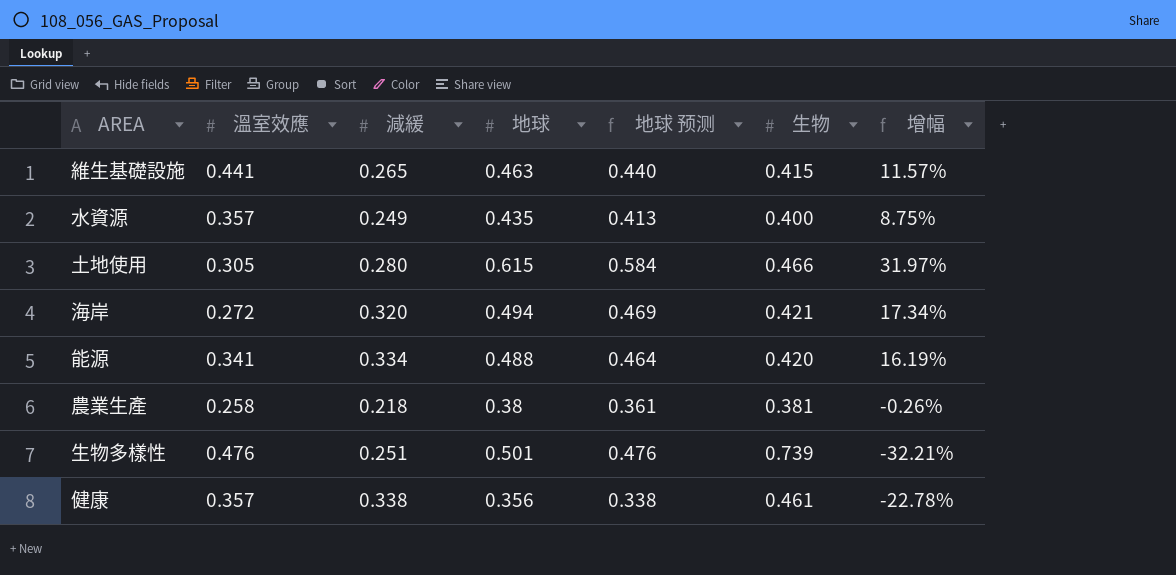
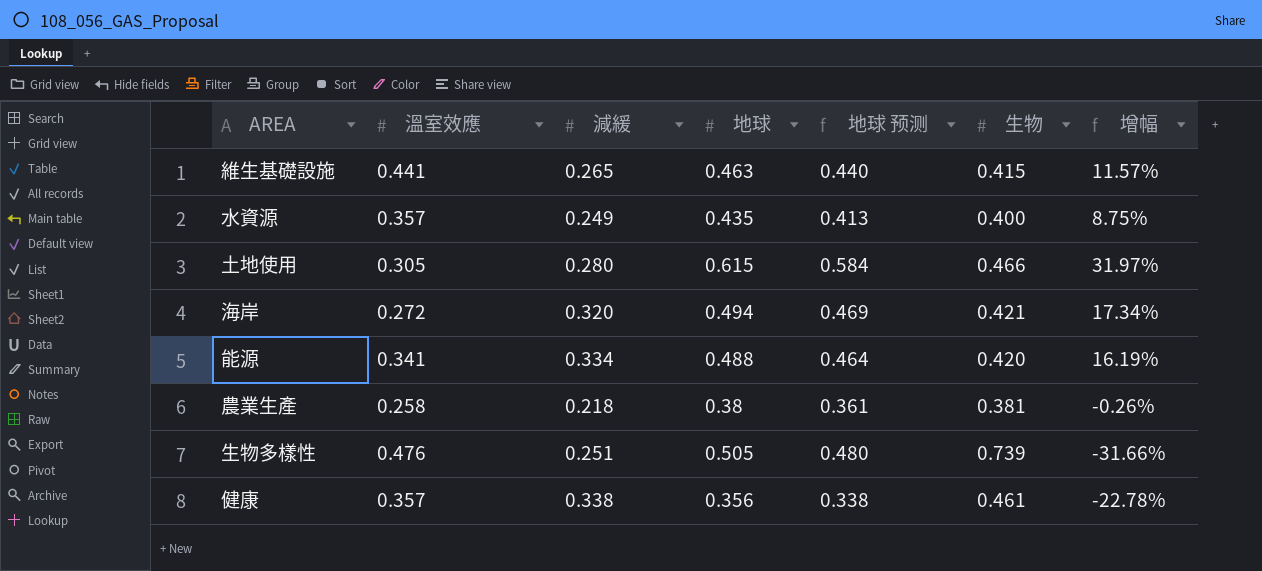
生物多樣性 | 地球: 0.501 -> 0.505
生物多樣性 | 地球 预测: 0.476 -> 0.480
生物多樣性 | 增幅: -32.21% -> -31.66%

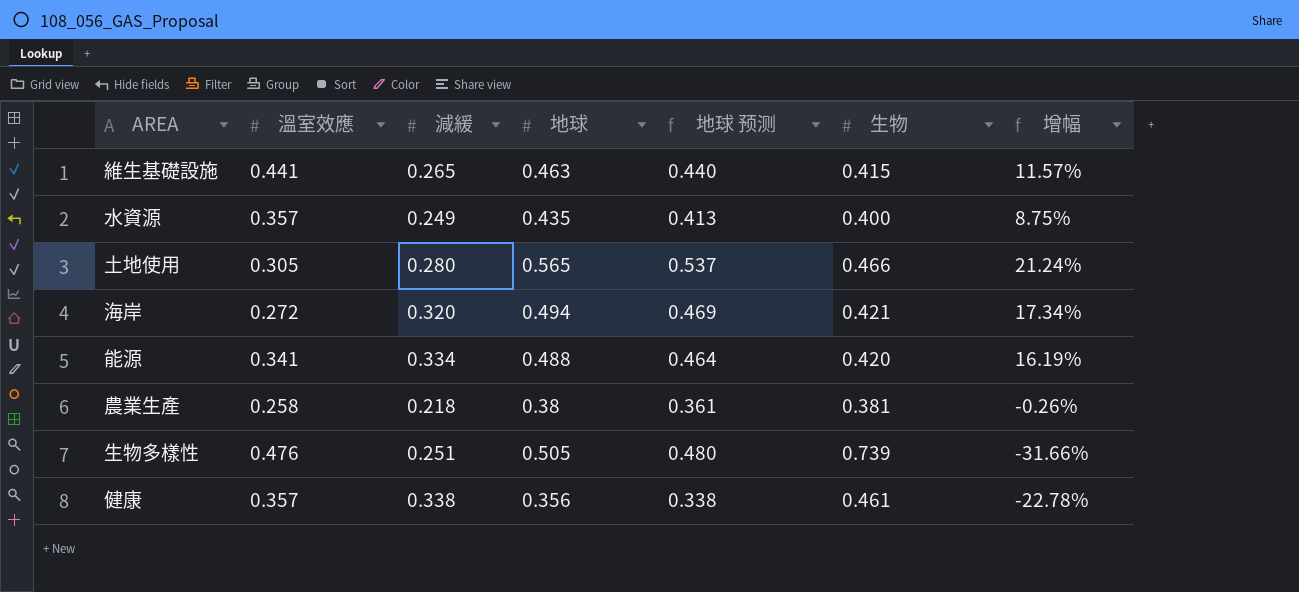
土地使用 | 地球: 0.615 -> 0.565
土地使用 | 地球 预测: 0.584 -> 0.537
土地使用 | 增幅: 31.97% -> 21.24%

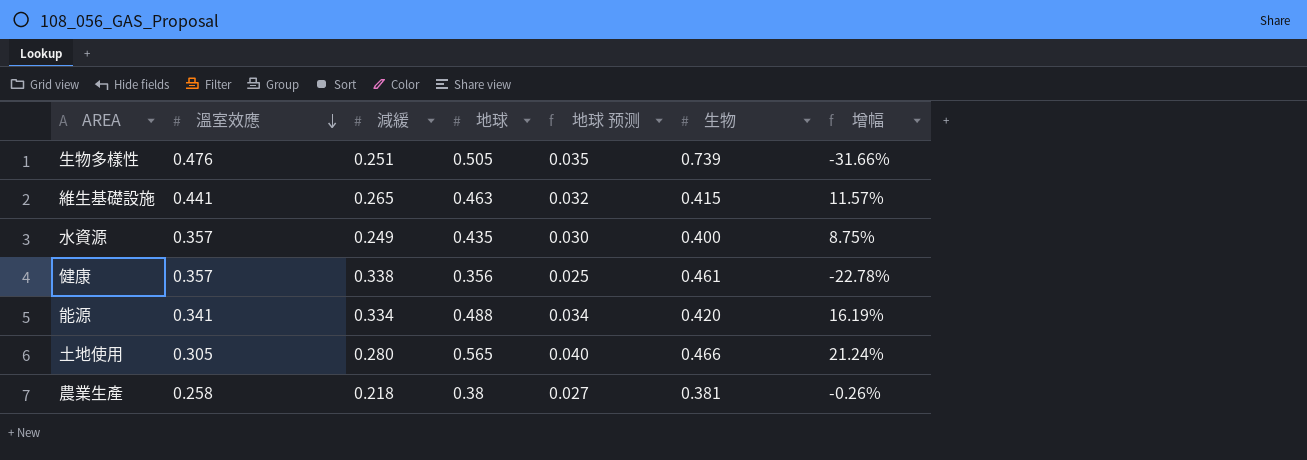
row order: none -> 溫室效應 descending
column 地球 预测 | formula: [地球] * 0.95 -> [地球] * 0.07
row 海岸: 0.272 | 0.320 | 0.494 | 0.469 | 0.421 | 17.34% -> none

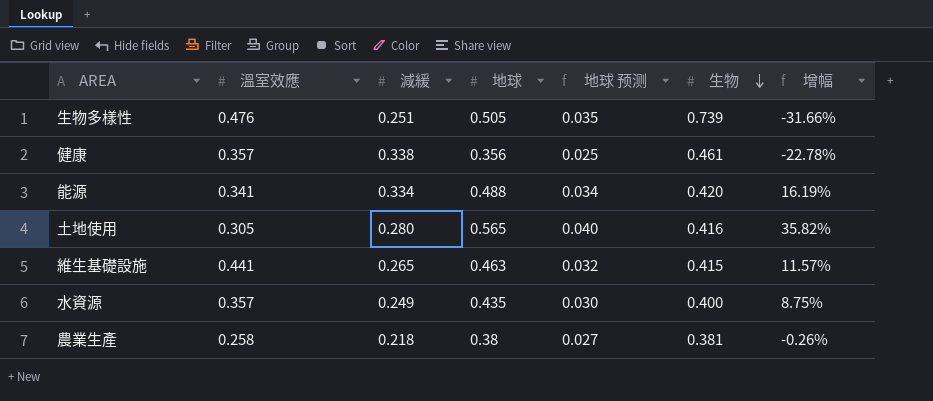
row order: 溫室效應 descending -> 生物 descending
土地使用 | 生物: 0.466 -> 0.416
土地使用 | 增幅: 21.24% -> 35.82%

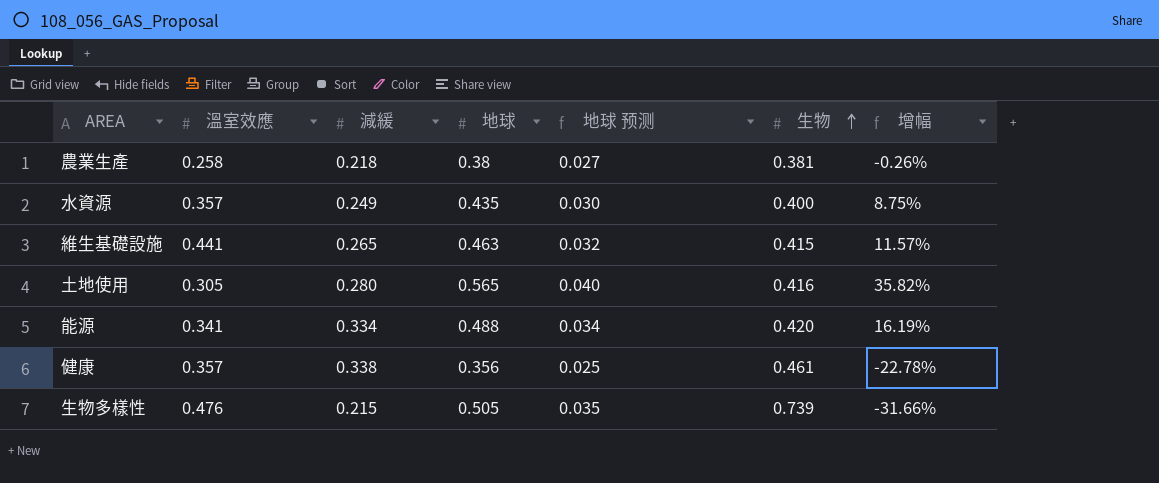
row order: 生物 descending -> 生物 ascending
生物多樣性 | 減緩: 0.251 -> 0.215

